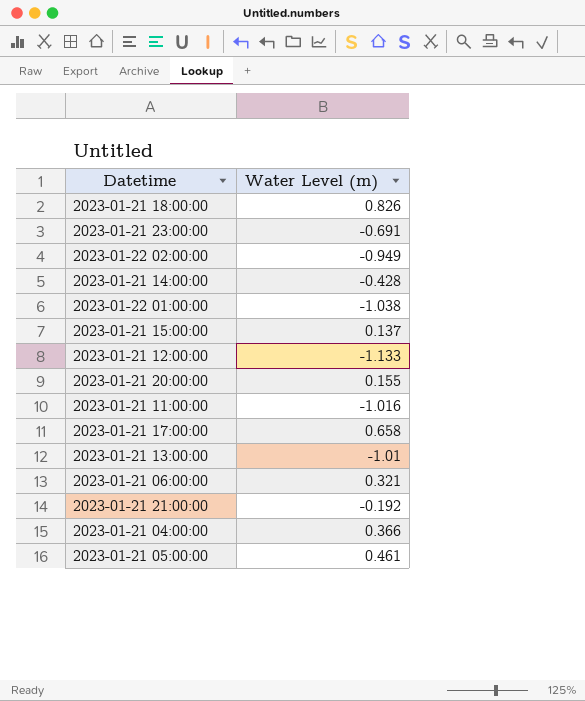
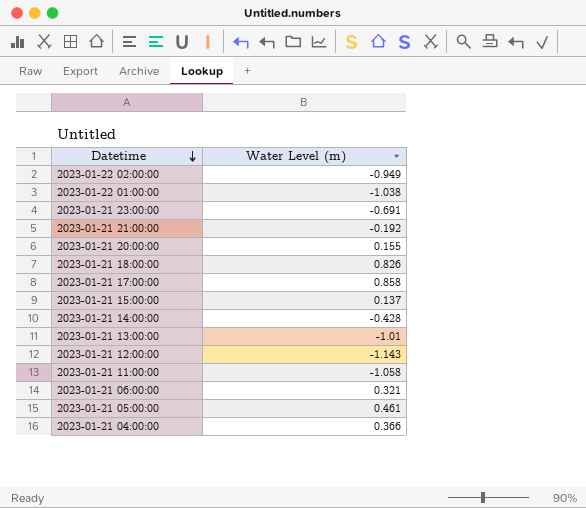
row order: none -> Datetime descending
2023-01-21 17:00:00 | Water Level (m): 0.658 -> 0.858
2023-01-21 12:00:00 | Water Level (m): -1.133 -> -1.143
2023-01-21 11:00:00 | Water Level (m): -1.016 -> -1.058

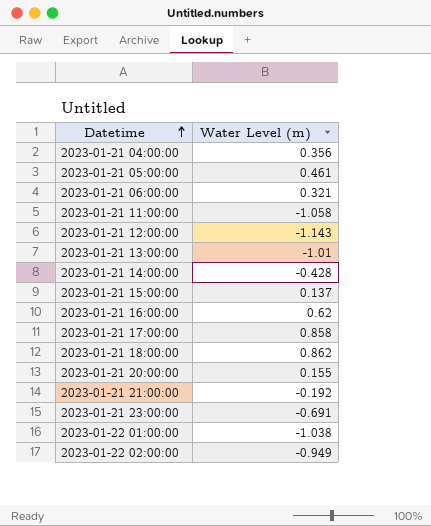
row order: Datetime descending -> Datetime ascending
2023-01-21 04:00:00 | Water Level (m): 0.366 -> 0.356
row 2023-01-21 16:00:00: none -> 0.62
2023-01-21 18:00:00 | Water Level (m): 0.826 -> 0.862

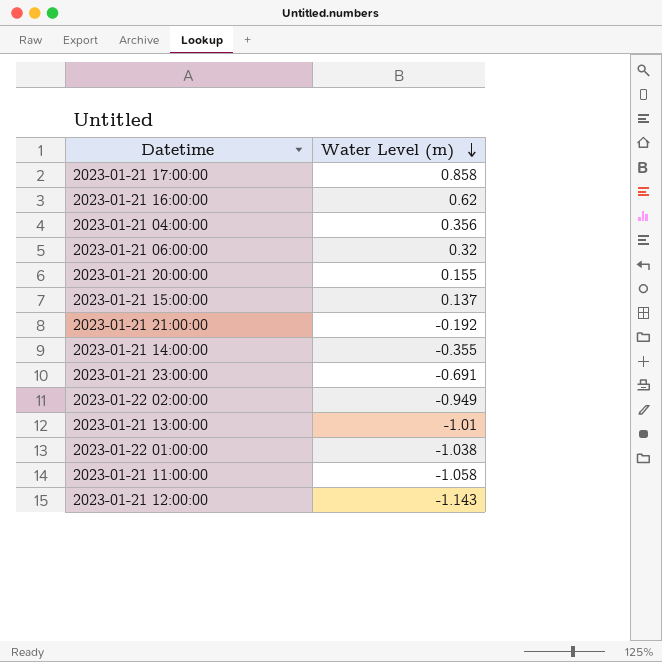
row order: Datetime ascending -> Water Level (m) descending
row 2023-01-21 05:00:00: 0.461 -> none
row 2023-01-21 18:00:00: 0.862 -> none
2023-01-21 06:00:00 | Water Level (m): 0.321 -> 0.32
2023-01-21 14:00:00 | Water Level (m): -0.428 -> -0.355

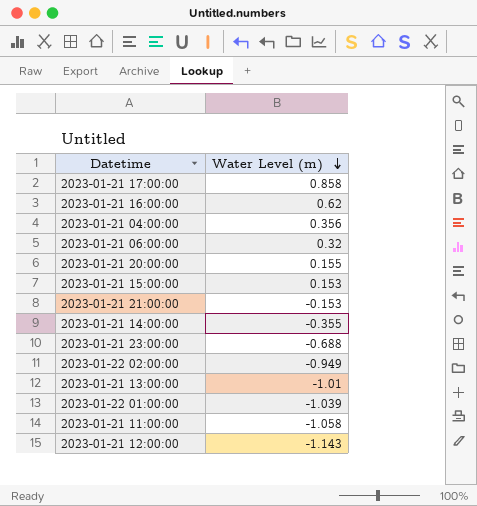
2023-01-21 15:00:00 | Water Level (m): 0.137 -> 0.153
2023-01-21 21:00:00 | Water Level (m): -0.192 -> -0.153
2023-01-21 23:00:00 | Water Level (m): -0.691 -> -0.688
2023-01-22 01:00:00 | Water Level (m): -1.038 -> -1.039

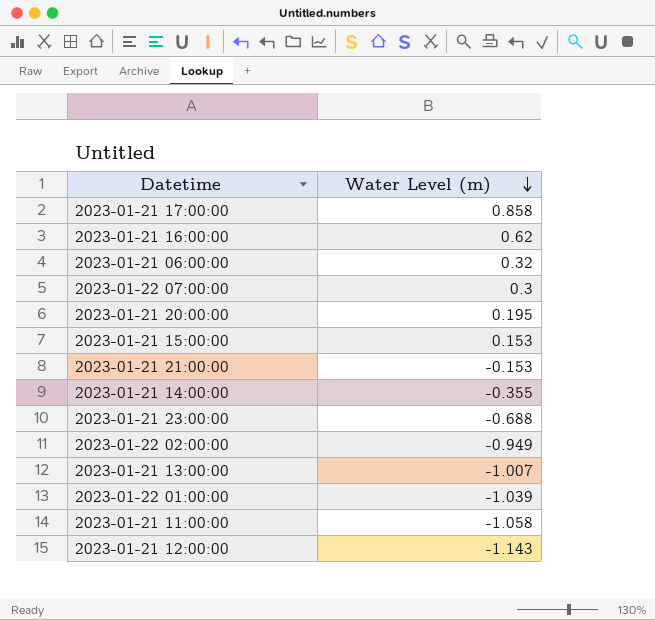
row 2023-01-21 04:00:00: 0.356 -> none
row 2023-01-22 07:00:00: none -> 0.3
2023-01-21 20:00:00 | Water Level (m): 0.155 -> 0.195
2023-01-21 13:00:00 | Water Level (m): -1.01 -> -1.007

